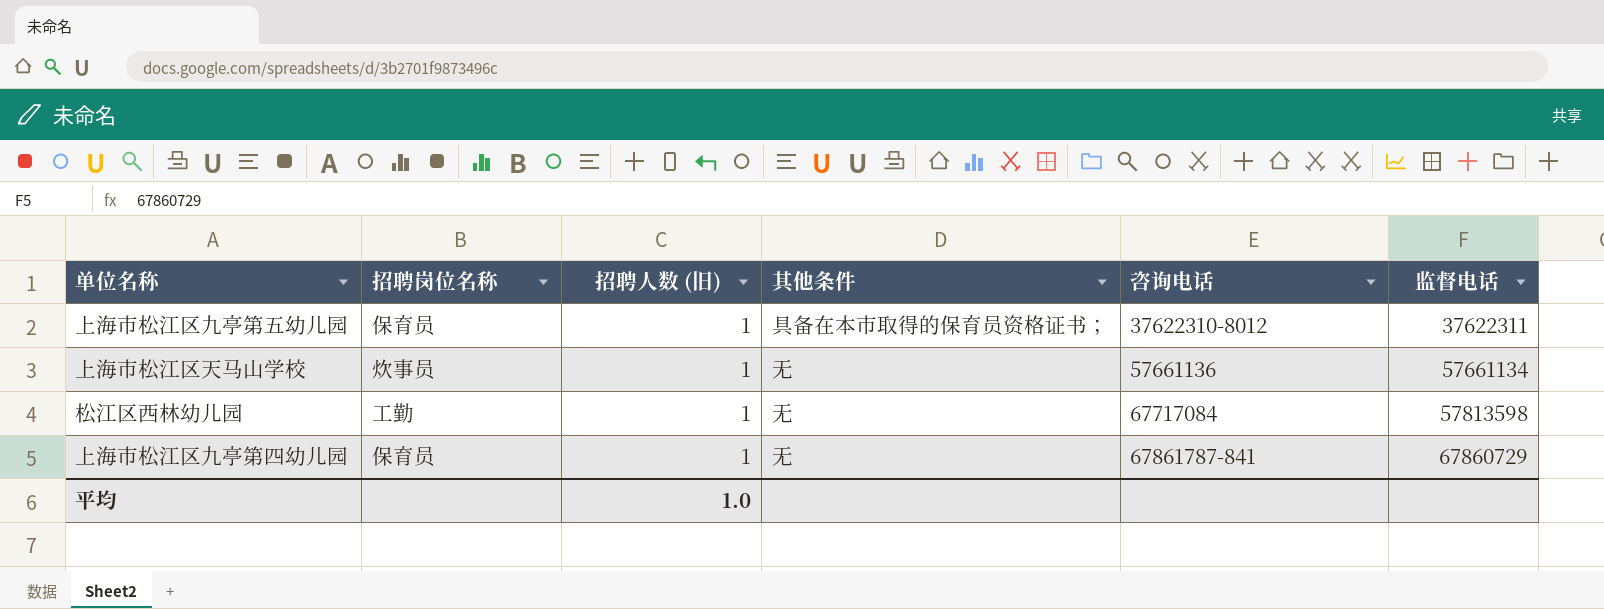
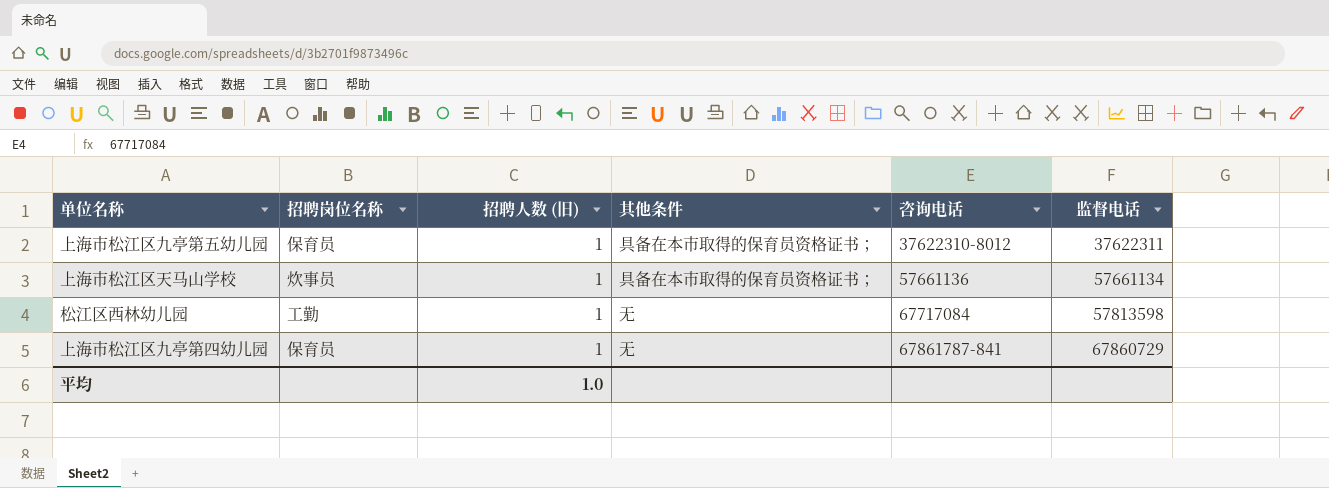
上海市松江区天马山学校 | 其他条件: 无 -> 具备在本市取得的保育员资格证书；

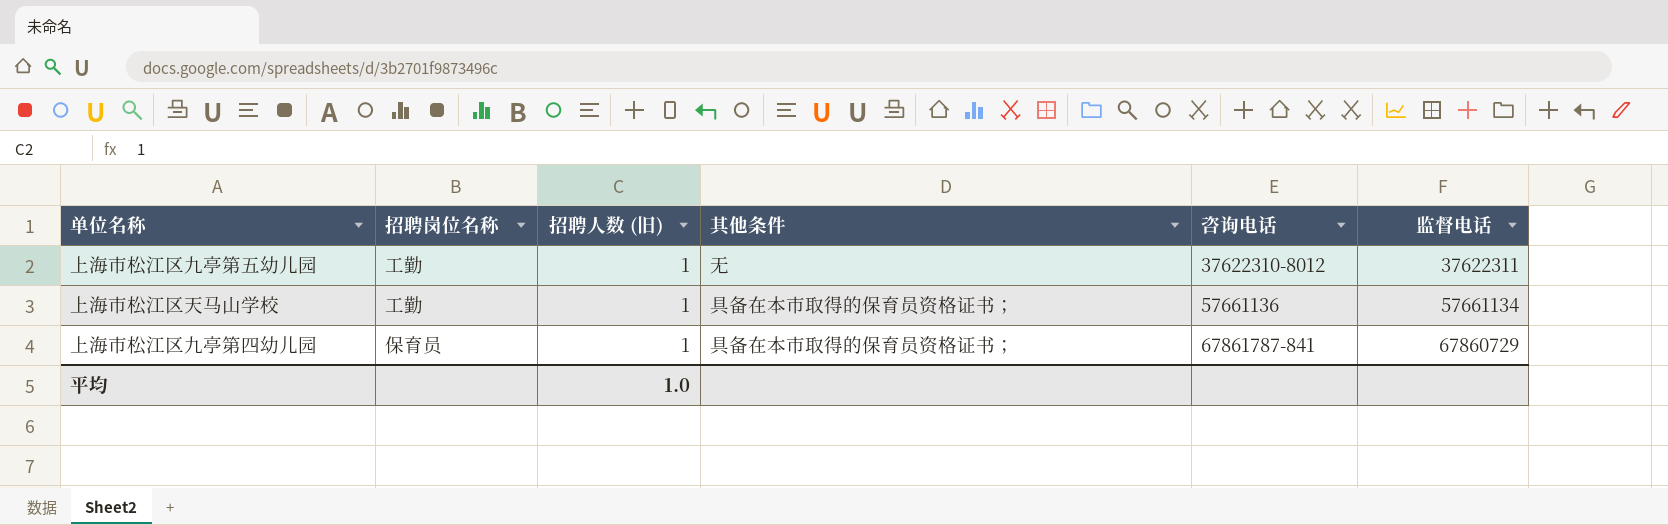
row 松江区西林幼儿园: 工勤 | 1 | 无 | 67717084 | 57813598 -> none
上海市松江区九亭第五幼儿园 | 招聘岗位名称: 保育员 -> 工勤
上海市松江区九亭第五幼儿园 | 其他条件: 具备在本市取得的保育员资格证书； -> 无
上海市松江区天马山学校 | 招聘岗位名称: 炊事员 -> 工勤
上海市松江区九亭第四幼儿园 | 其他条件: 无 -> 具备在本市取得的保育员资格证书；

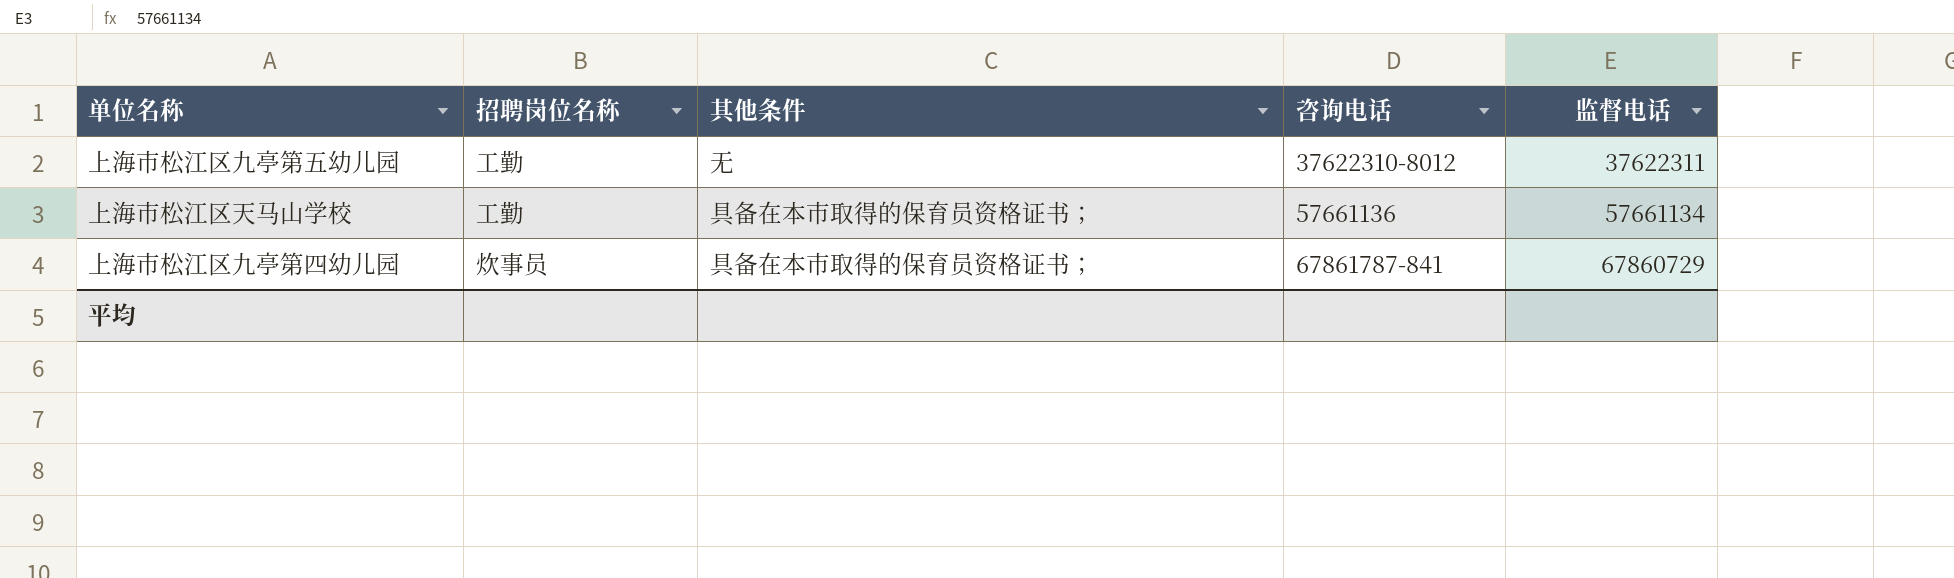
column 招聘人数 (旧) | position: 3 -> none
上海市松江区九亭第四幼儿园 | 招聘岗位名称: 保育员 -> 炊事员

